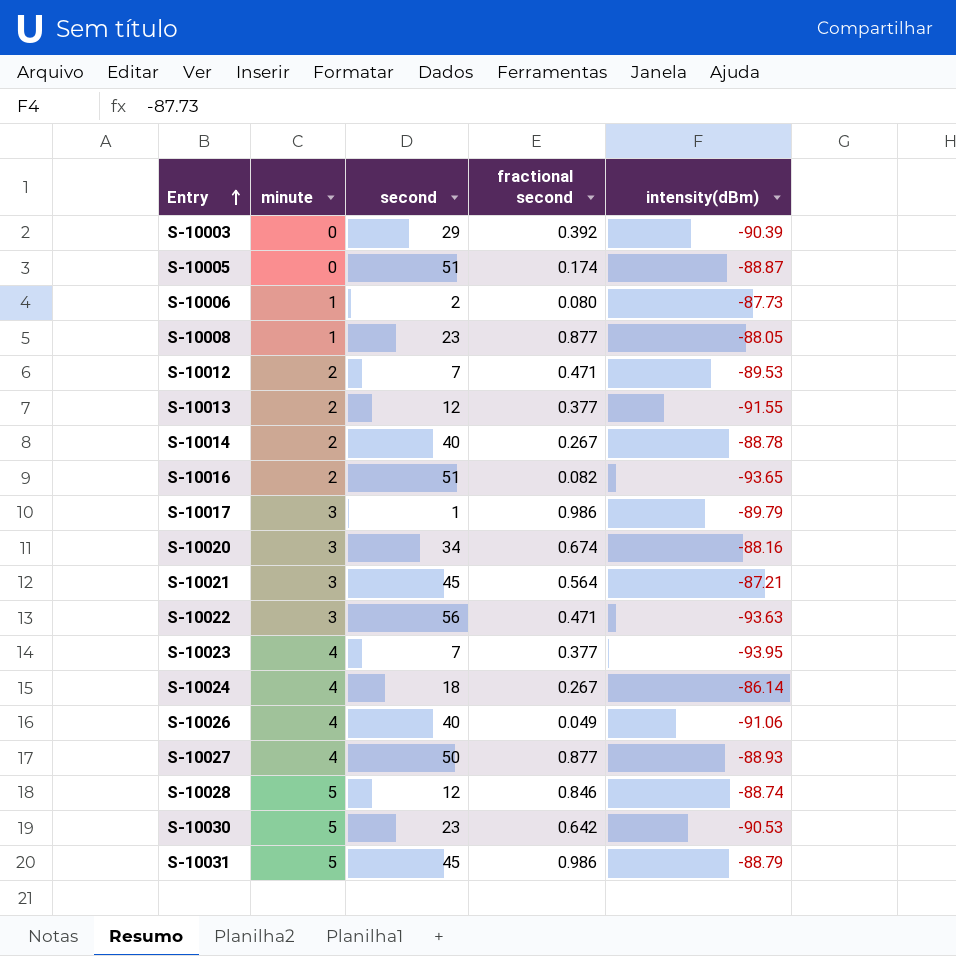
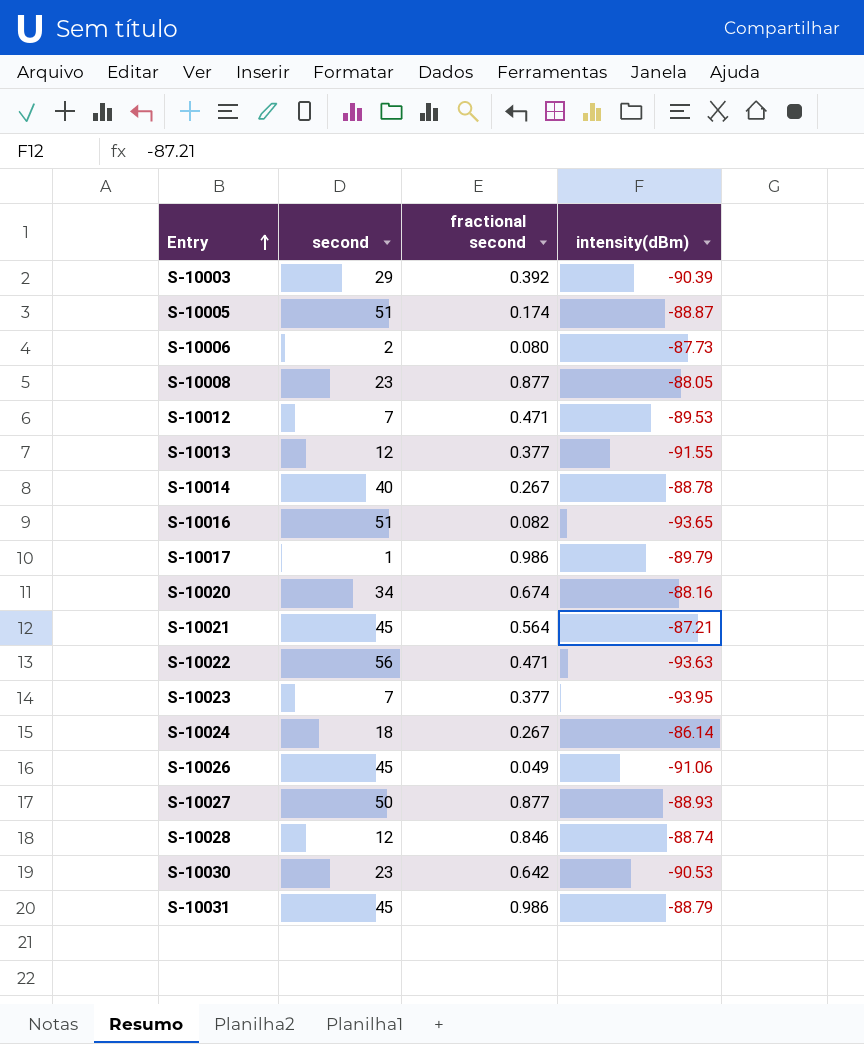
column minute | position: 2 -> none
S-10026 | second: 40 -> 45

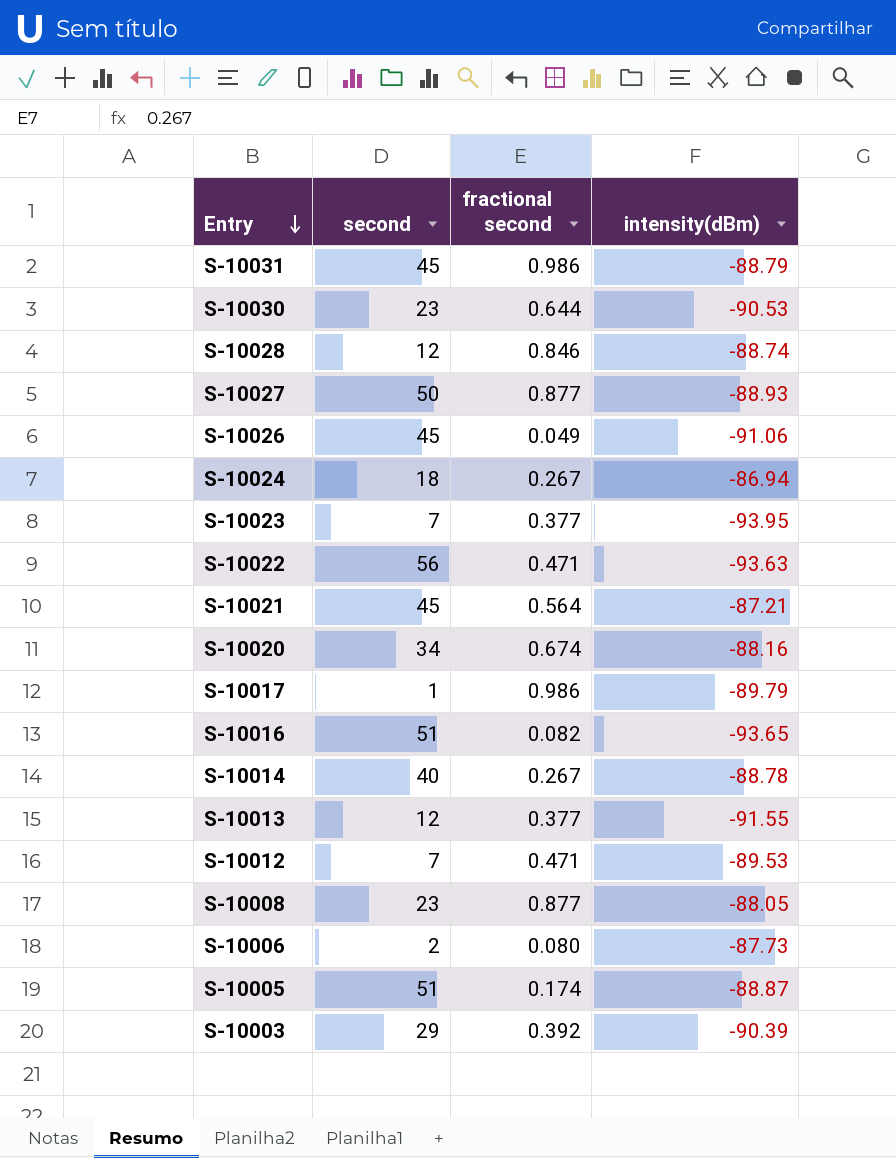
row order: Entry ascending -> Entry descending
S-10030 | fractional second: 0.642 -> 0.644
S-10024 | intensity(dBm): -86.14 -> -86.94

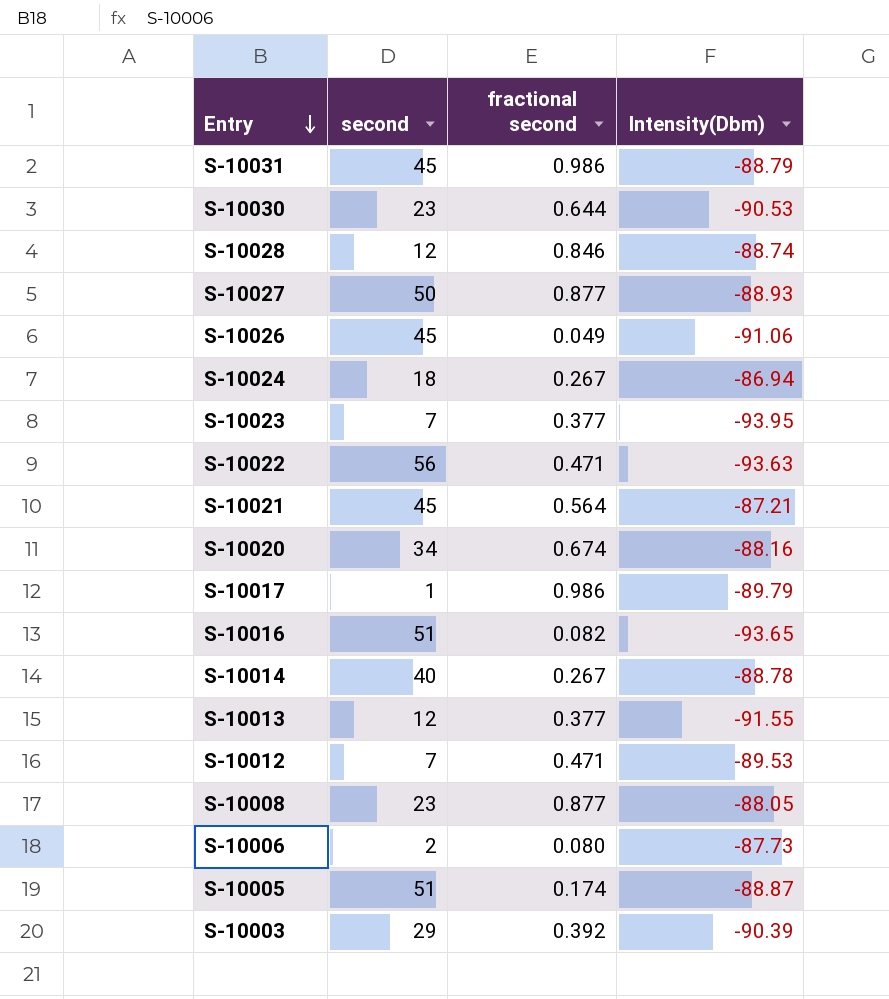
column name: intensity(dBm) -> Intensity(Dbm)

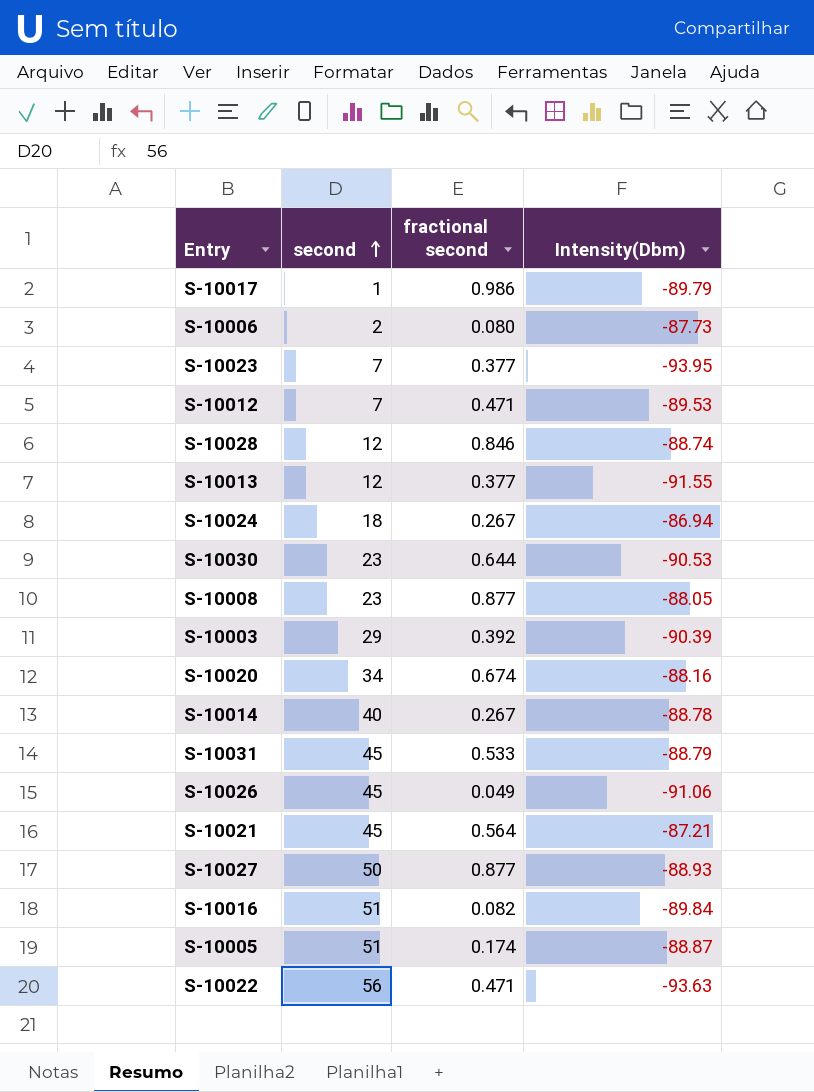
row order: Entry descending -> second ascending
S-10031 | fractional second: 0.986 -> 0.533
S-10016 | Intensity(Dbm): -93.65 -> -89.84

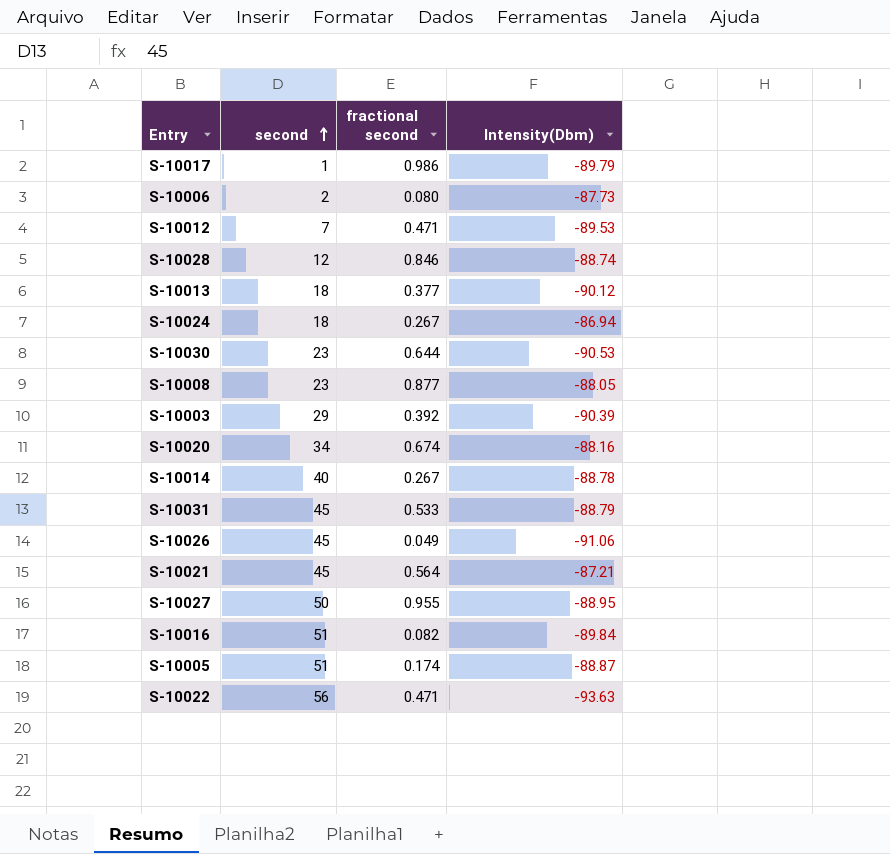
row S-10023: 7 | 0.377 | -93.95 -> none
S-10013 | second: 12 -> 18
S-10013 | Intensity(Dbm): -91.55 -> -90.12
S-10027 | fractional second: 0.877 -> 0.955
S-10027 | Intensity(Dbm): -88.93 -> -88.95

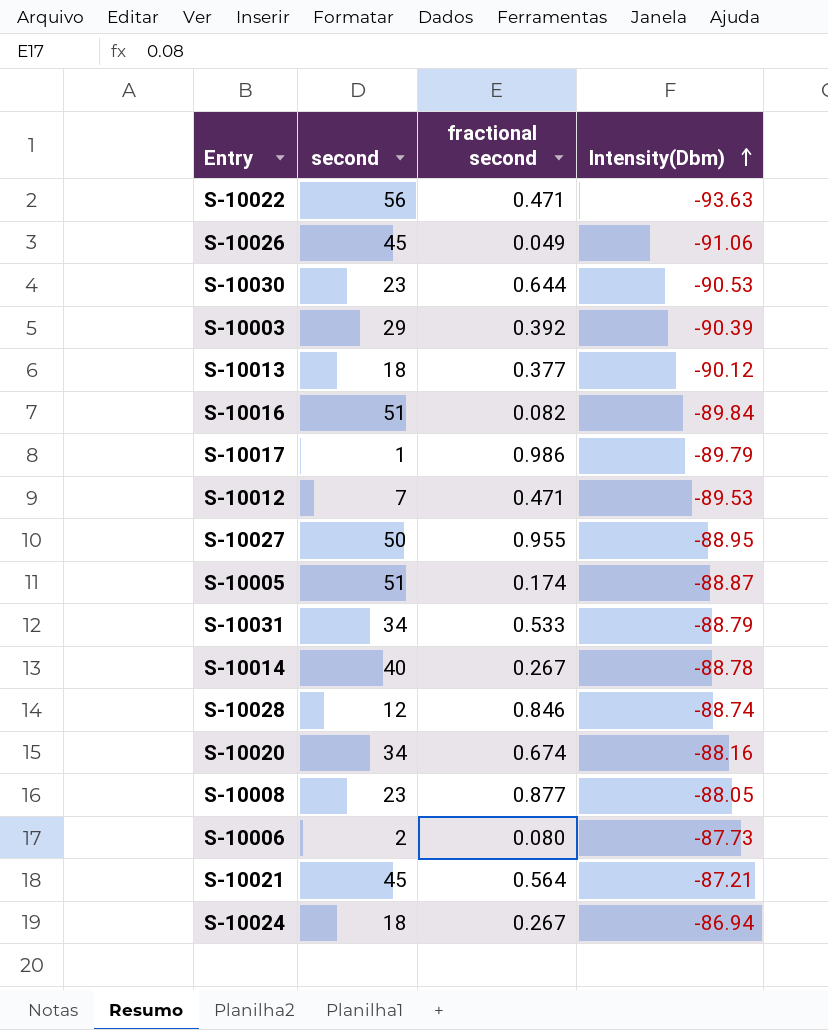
row order: second ascending -> Intensity(Dbm) ascending
S-10031 | second: 45 -> 34

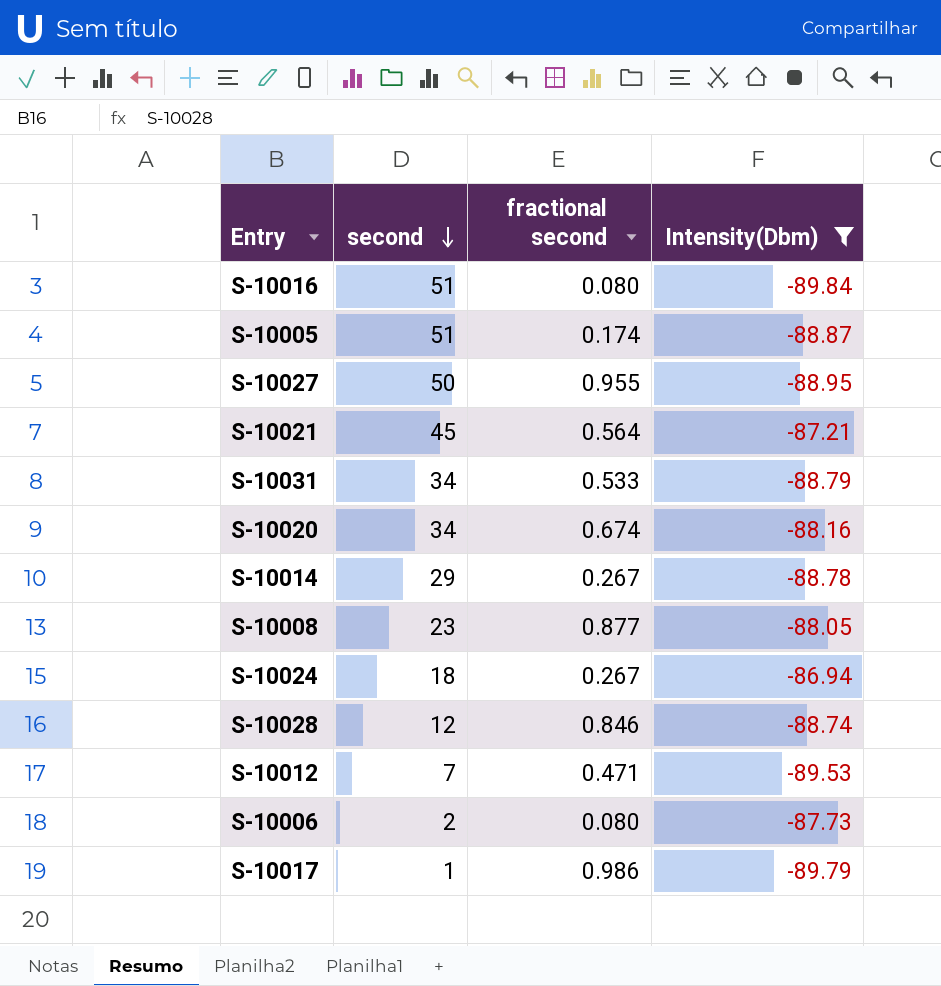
filter: none -> Intensity(Dbm) >= -89.84
row order: Intensity(Dbm) ascending -> second descending
S-10016 | fractional second: 0.082 -> 0.080
S-10014 | second: 40 -> 29

